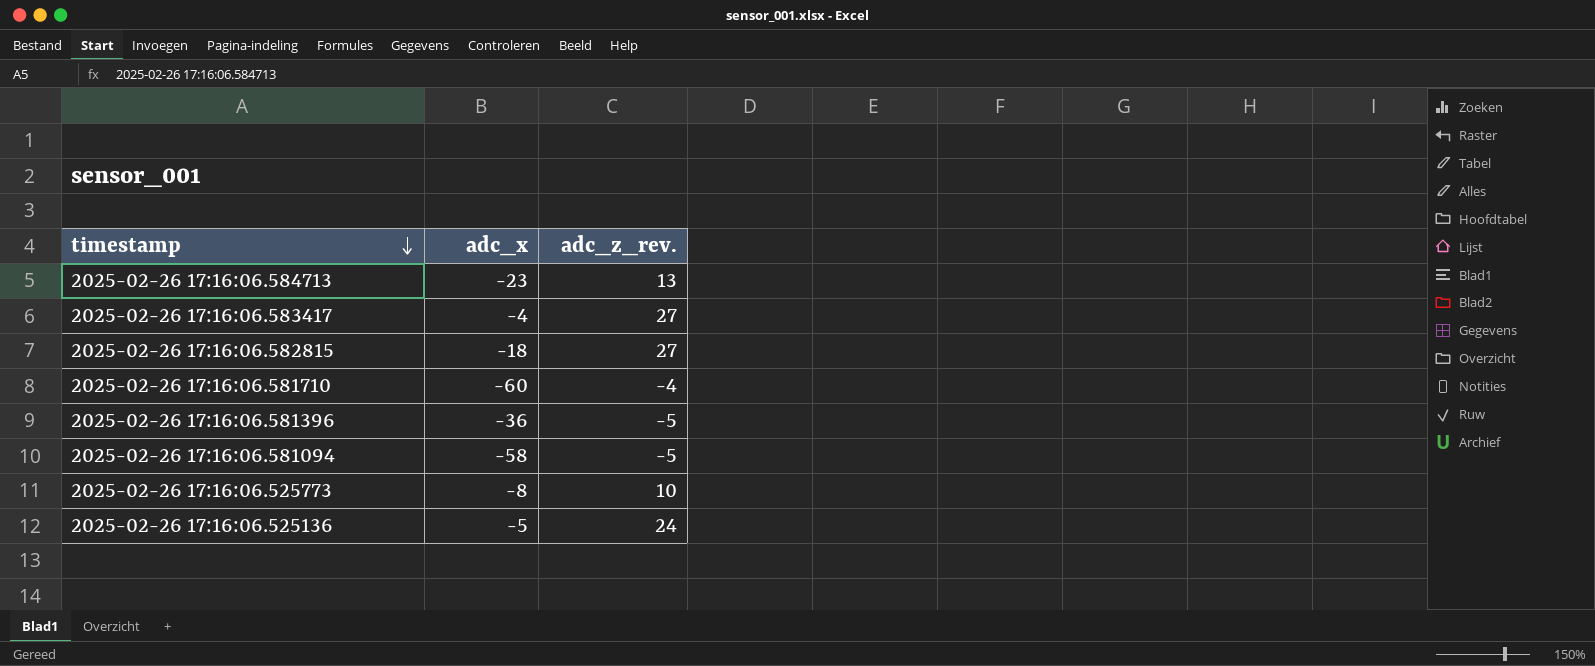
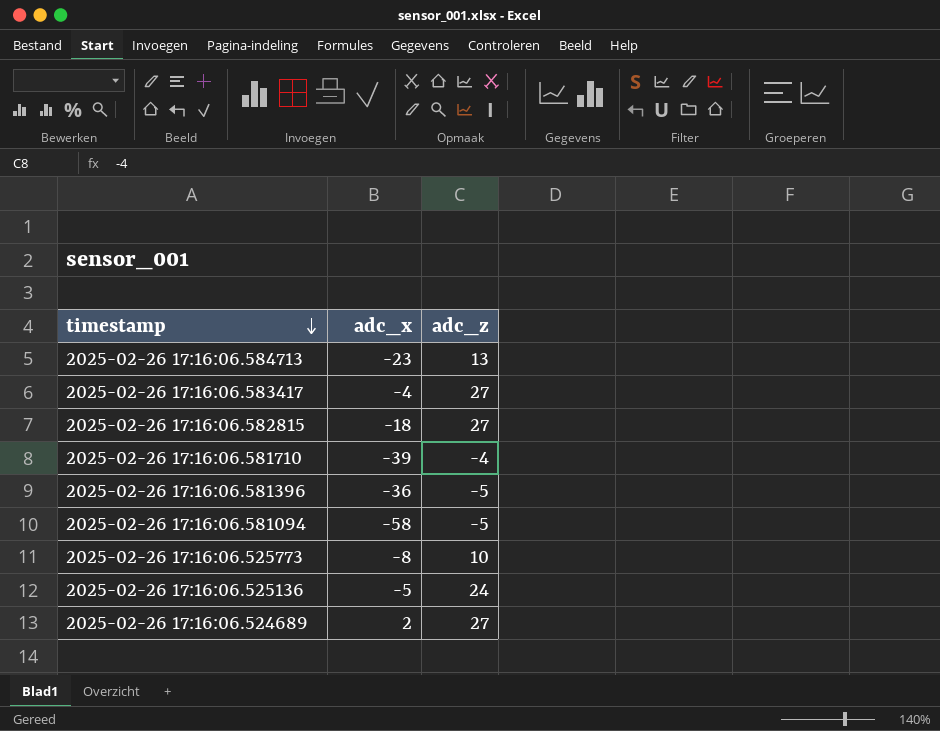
column name: adc_z_rev. -> adc_z
2025-02-26 17:16:06.581710 | adc_x: -60 -> -39
row 2025-02-26 17:16:06.524689: none -> 2 | 27

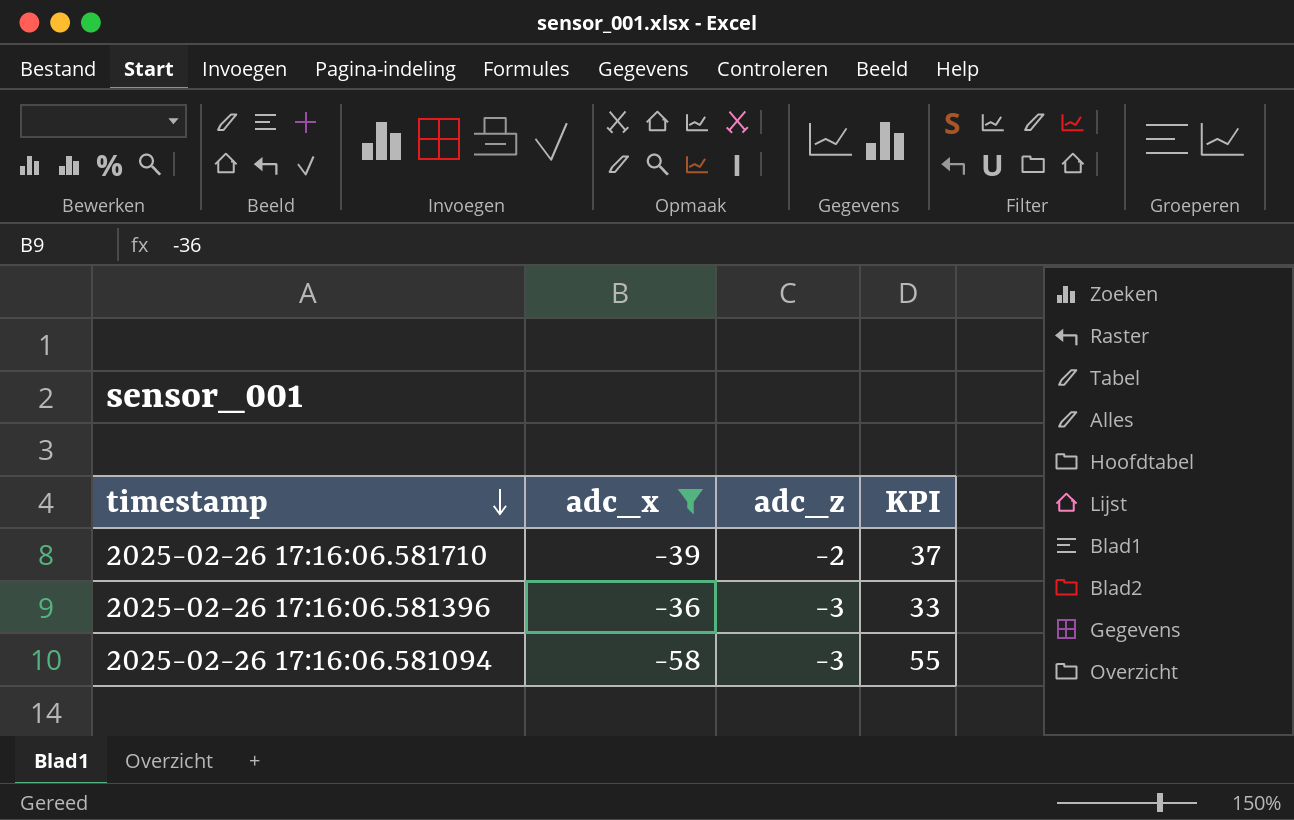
filter: none -> adc_x <= -36
column KPI | formula: none -> [adc_z] - [adc_x]
2025-02-26 17:16:06.581710 | adc_z: -4 -> -2
2025-02-26 17:16:06.581396 | adc_z: -5 -> -3
2025-02-26 17:16:06.581094 | adc_z: -5 -> -3

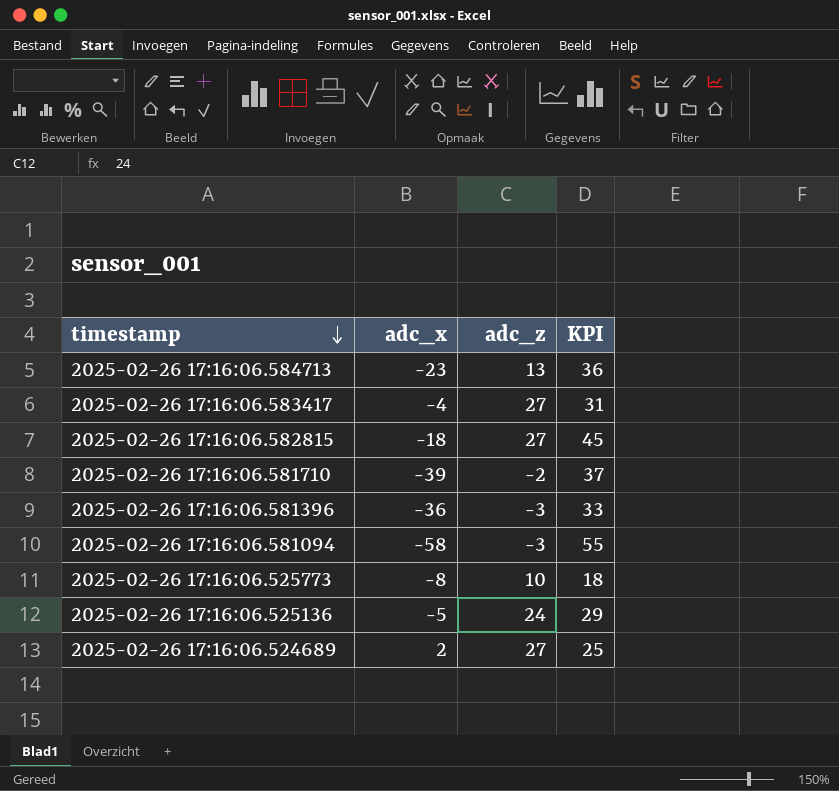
filter: adc_x <= -36 -> none

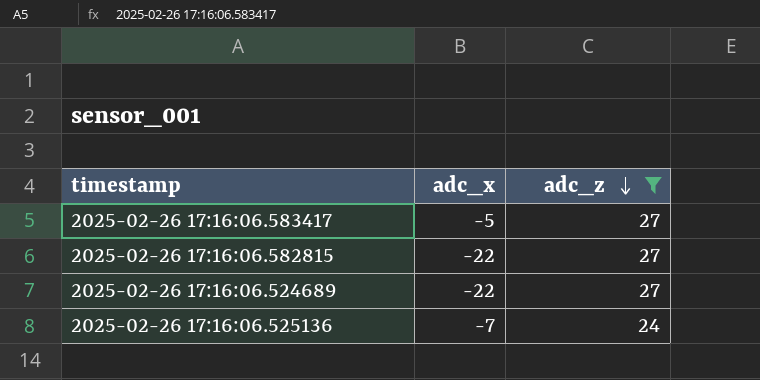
filter: none -> adc_z >= 24
row order: timestamp descending -> adc_z descending
column KPI | formula: [adc_z] - [adc_x] -> none
2025-02-26 17:16:06.583417 | adc_x: -4 -> -5
2025-02-26 17:16:06.582815 | adc_x: -18 -> -22
2025-02-26 17:16:06.524689 | adc_x: 2 -> -22
2025-02-26 17:16:06.525136 | adc_x: -5 -> -7

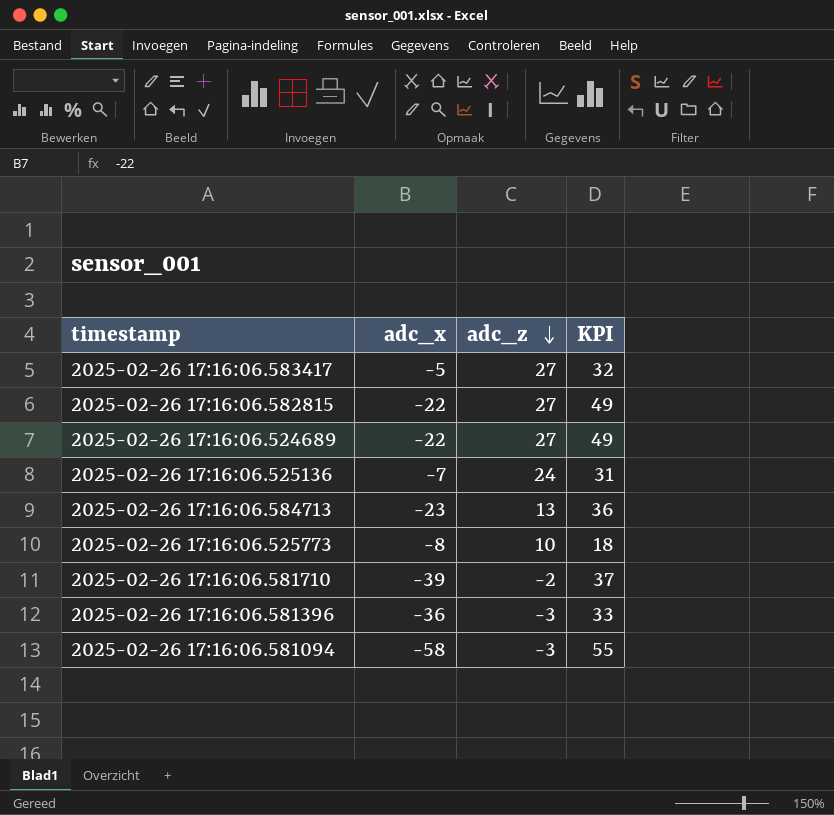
filter: adc_z >= 24 -> none
column KPI | formula: none -> [adc_z] - [adc_x]

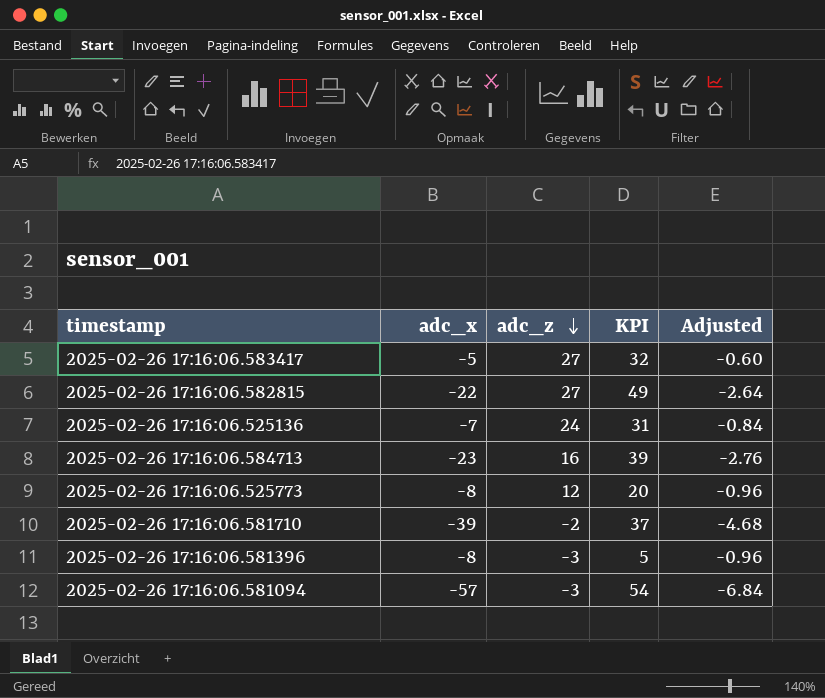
column Adjusted | formula: none -> [adc_x] * 0.12
row 2025-02-26 17:16:06.524689: -22 | 27 | 49 -> none
2025-02-26 17:16:06.584713 | adc_z: 13 -> 16
2025-02-26 17:16:06.584713 | KPI: 36 -> 39
2025-02-26 17:16:06.525773 | adc_z: 10 -> 12
2025-02-26 17:16:06.525773 | KPI: 18 -> 20
2025-02-26 17:16:06.581396 | adc_x: -36 -> -8
2025-02-26 17:16:06.581396 | KPI: 33 -> 5
2025-02-26 17:16:06.581094 | adc_x: -58 -> -57
2025-02-26 17:16:06.581094 | KPI: 55 -> 54

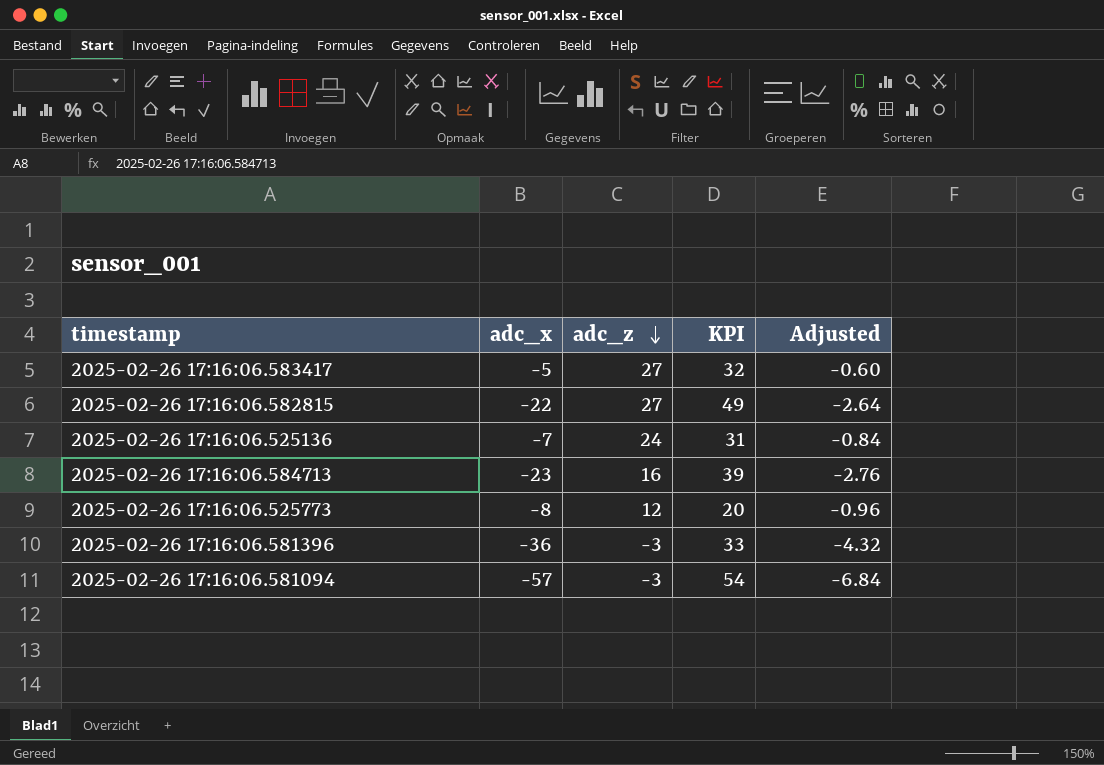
row 2025-02-26 17:16:06.581710: -39 | -2 | 37 | -4.68 -> none
2025-02-26 17:16:06.581396 | adc_x: -8 -> -36
2025-02-26 17:16:06.581396 | KPI: 5 -> 33
2025-02-26 17:16:06.581396 | Adjusted: -0.96 -> -4.32

